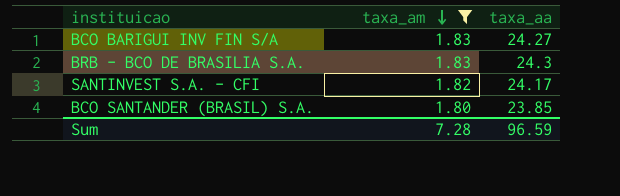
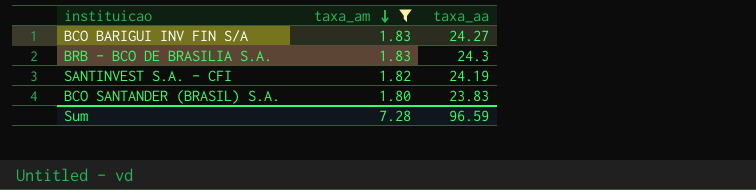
SANTINVEST S.A. - CFI | taxa_aa: 24.17 -> 24.19
BCO SANTANDER (BRASIL) S.A. | taxa_aa: 23.85 -> 23.83

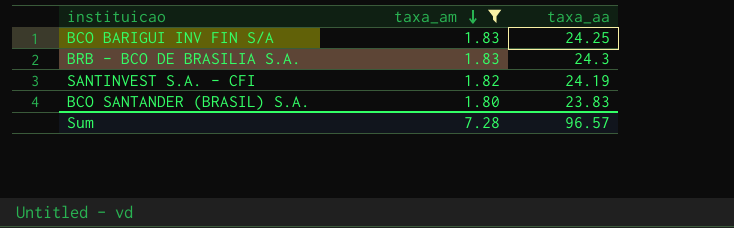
BCO BARIGUI INV FIN S/A | taxa_aa: 24.27 -> 24.25
Sum | taxa_aa: 96.59 -> 96.57

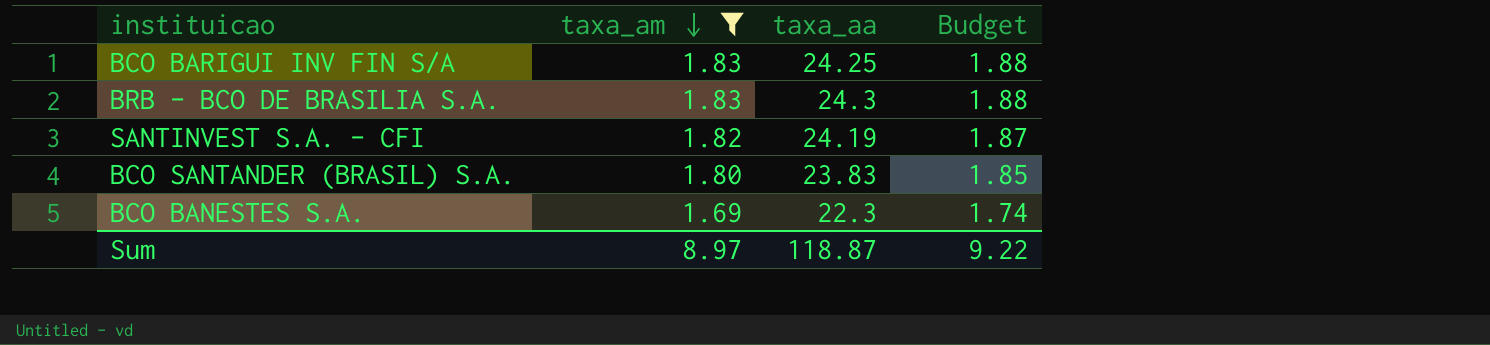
column Budget | formula: none -> [taxa_am] * 1.03
row BCO BANESTES S.A.: none -> 1.69 | 22.3 | 1.74
Sum | taxa_am: 7.28 -> 8.97
Sum | taxa_aa: 96.57 -> 118.87

